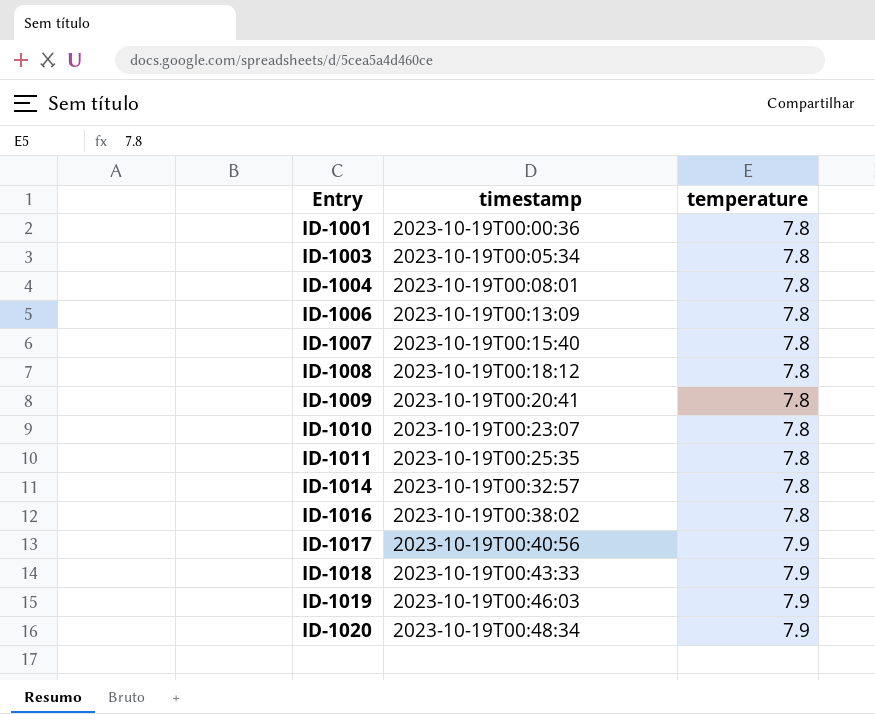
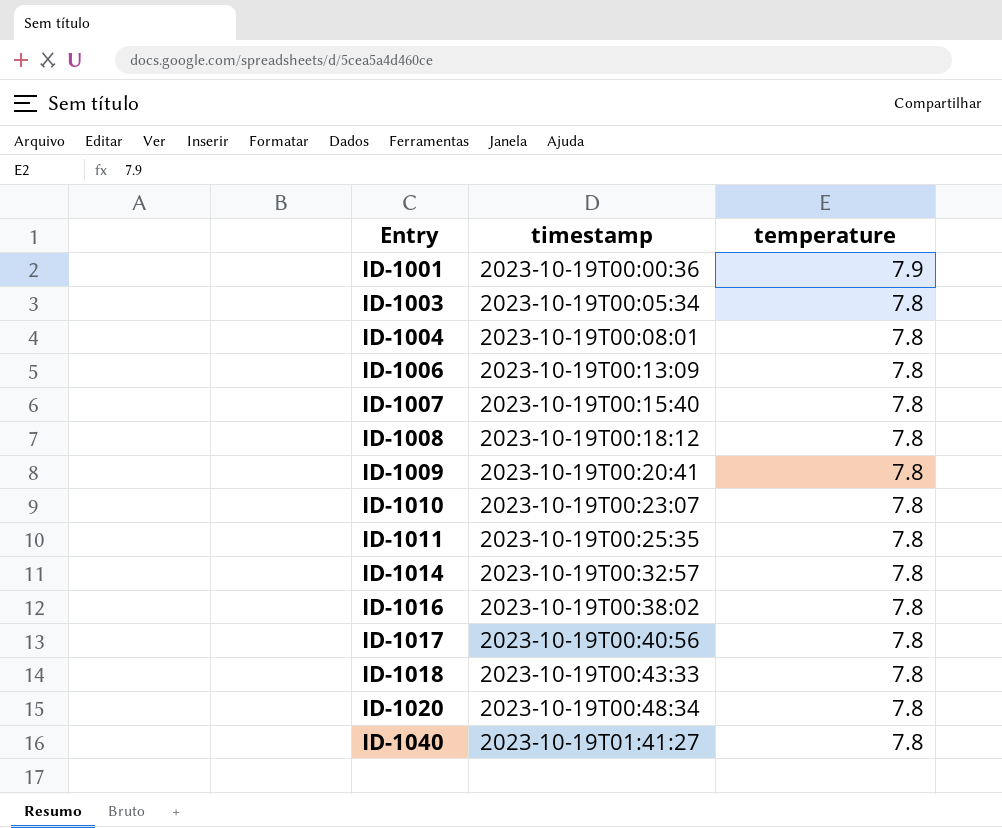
row ID-1019: 2023-10-19T00:46:03 | 7.9 -> none
ID-1001 | temperature: 7.8 -> 7.9
ID-1017 | temperature: 7.9 -> 7.8
ID-1018 | temperature: 7.9 -> 7.8
ID-1020 | temperature: 7.9 -> 7.8
row ID-1040: none -> 2023-10-19T01:41:27 | 7.8

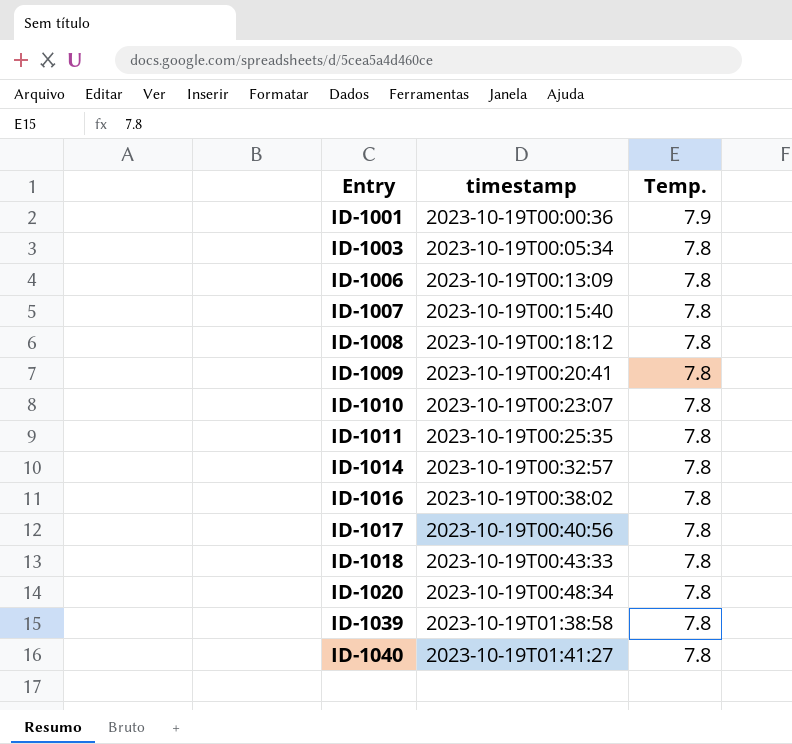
column name: temperature -> Temp.
row ID-1004: 2023-10-19T00:08:01 | 7.8 -> none
row ID-1039: none -> 2023-10-19T01:38:58 | 7.8

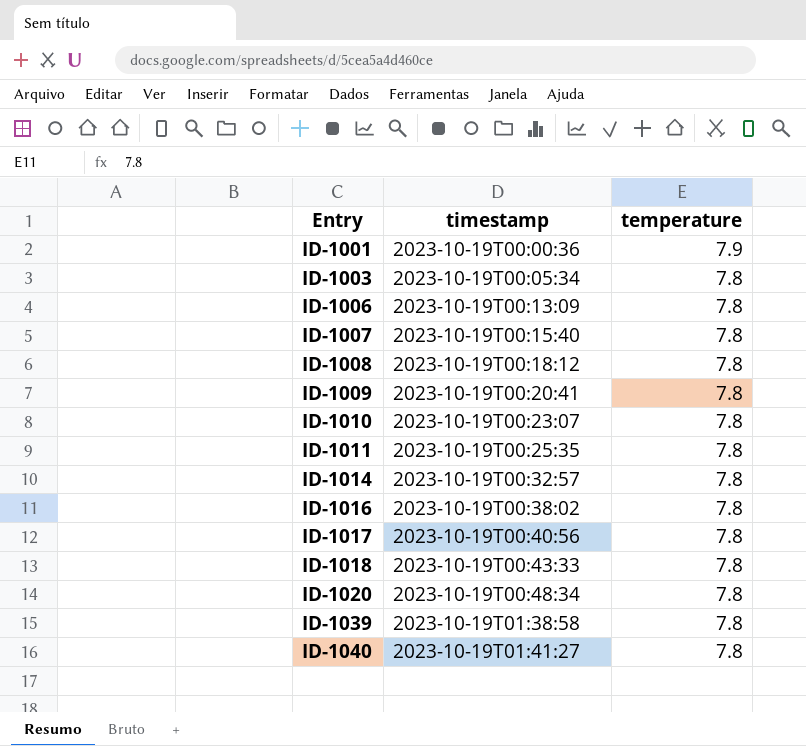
column name: Temp. -> temperature

